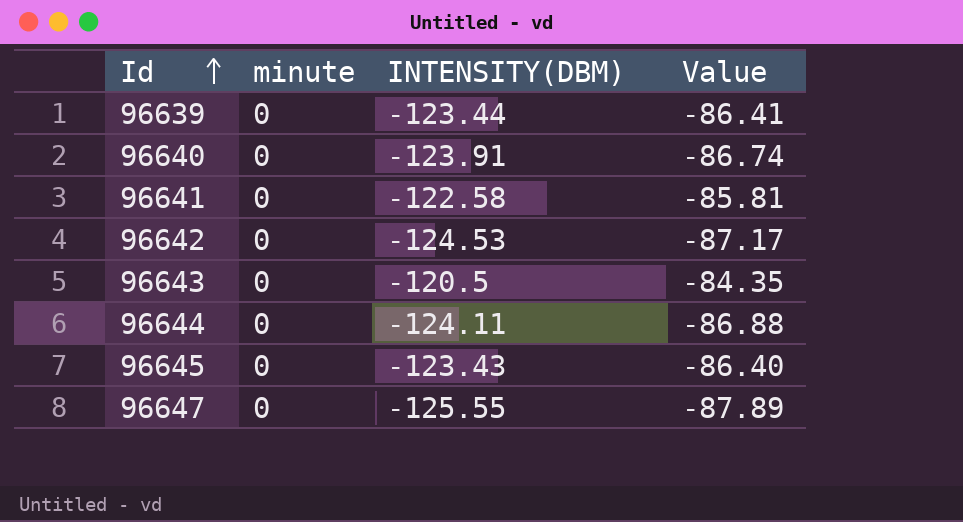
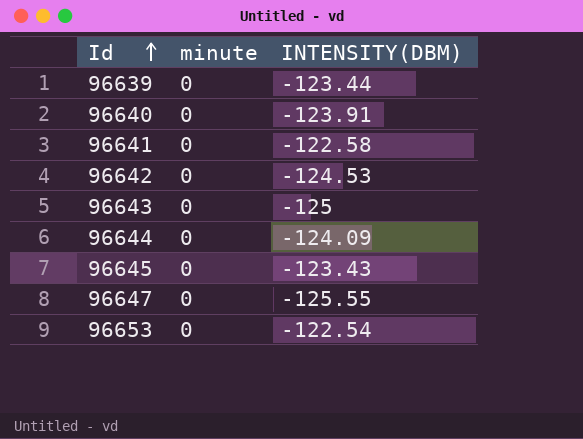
column Value | formula: [INTENSITY(DBM)] * 0.7 -> none
96643 | INTENSITY(DBM): -120.5 -> -125
96644 | INTENSITY(DBM): -124.11 -> -124.09
row 96653: none -> 0 | -122.54

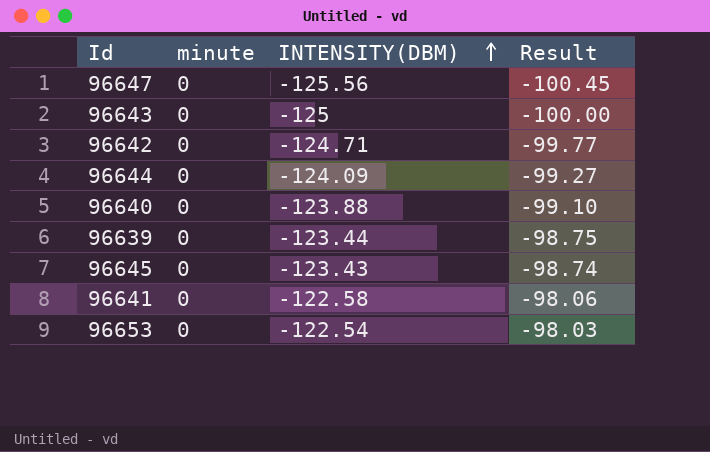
row order: Id ascending -> INTENSITY(DBM) ascending
column Result | formula: none -> [INTENSITY(DBM)] * 0.8
96647 | INTENSITY(DBM): -125.55 -> -125.56
96642 | INTENSITY(DBM): -124.53 -> -124.71
96640 | INTENSITY(DBM): -123.91 -> -123.88

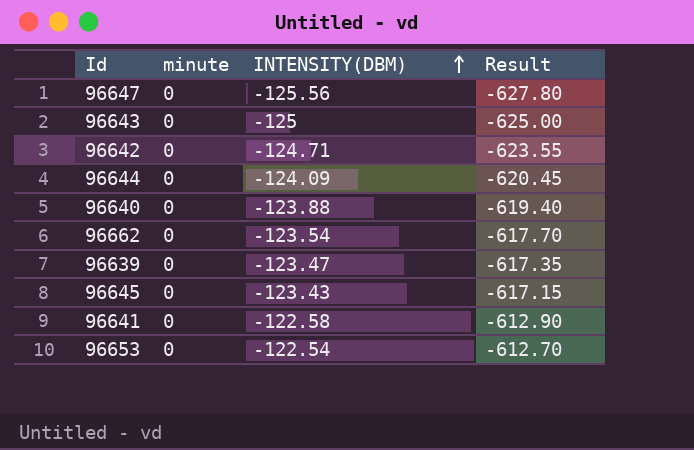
column Result | formula: [INTENSITY(DBM)] * 0.8 -> [INTENSITY(DBM)] * 5
row 96662: none -> 0 | -123.54 | -617.70
96639 | INTENSITY(DBM): -123.44 -> -123.47

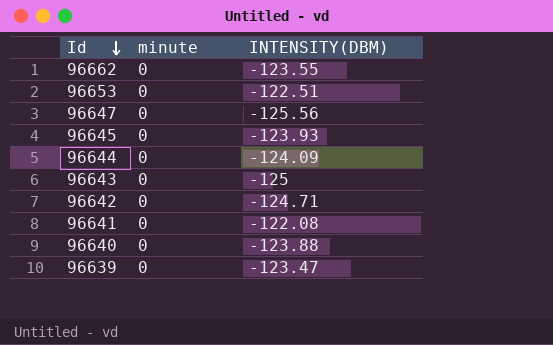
row order: INTENSITY(DBM) ascending -> Id descending
column Result | formula: [INTENSITY(DBM)] * 5 -> none
96662 | INTENSITY(DBM): -123.54 -> -123.55
96653 | INTENSITY(DBM): -122.54 -> -122.51
96645 | INTENSITY(DBM): -123.43 -> -123.93
96641 | INTENSITY(DBM): -122.58 -> -122.08

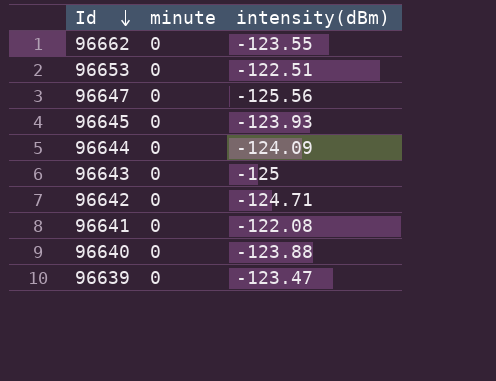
column name: INTENSITY(DBM) -> intensity(dBm)

